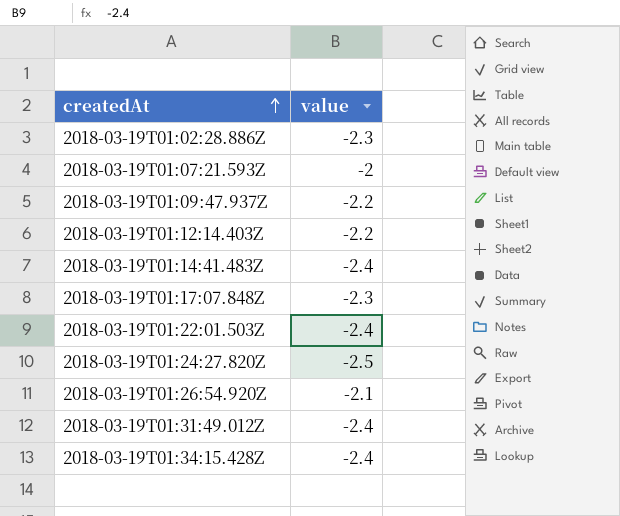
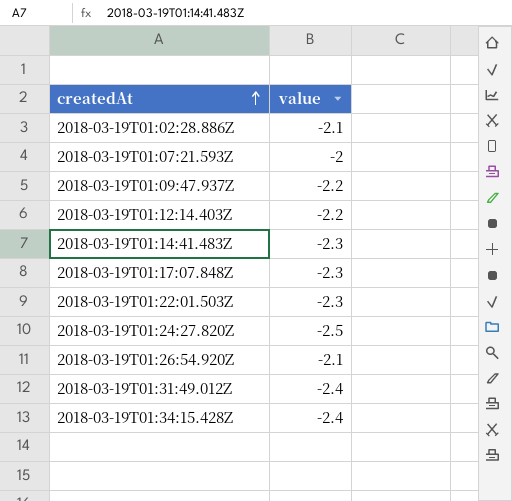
2018-03-19T01:02:28.886Z | value: -2.3 -> -2.1
2018-03-19T01:14:41.483Z | value: -2.4 -> -2.3
2018-03-19T01:22:01.503Z | value: -2.4 -> -2.3

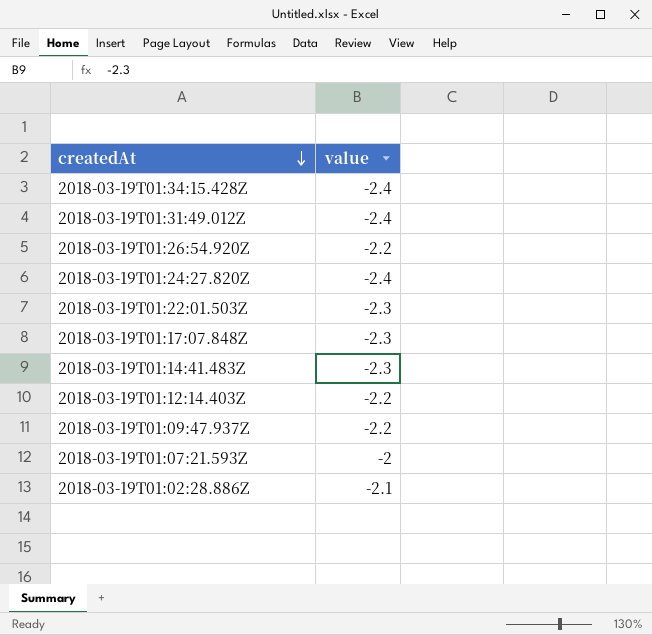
row order: createdAt ascending -> createdAt descending
2018-03-19T01:26:54.920Z | value: -2.1 -> -2.2
2018-03-19T01:24:27.820Z | value: -2.5 -> -2.4

